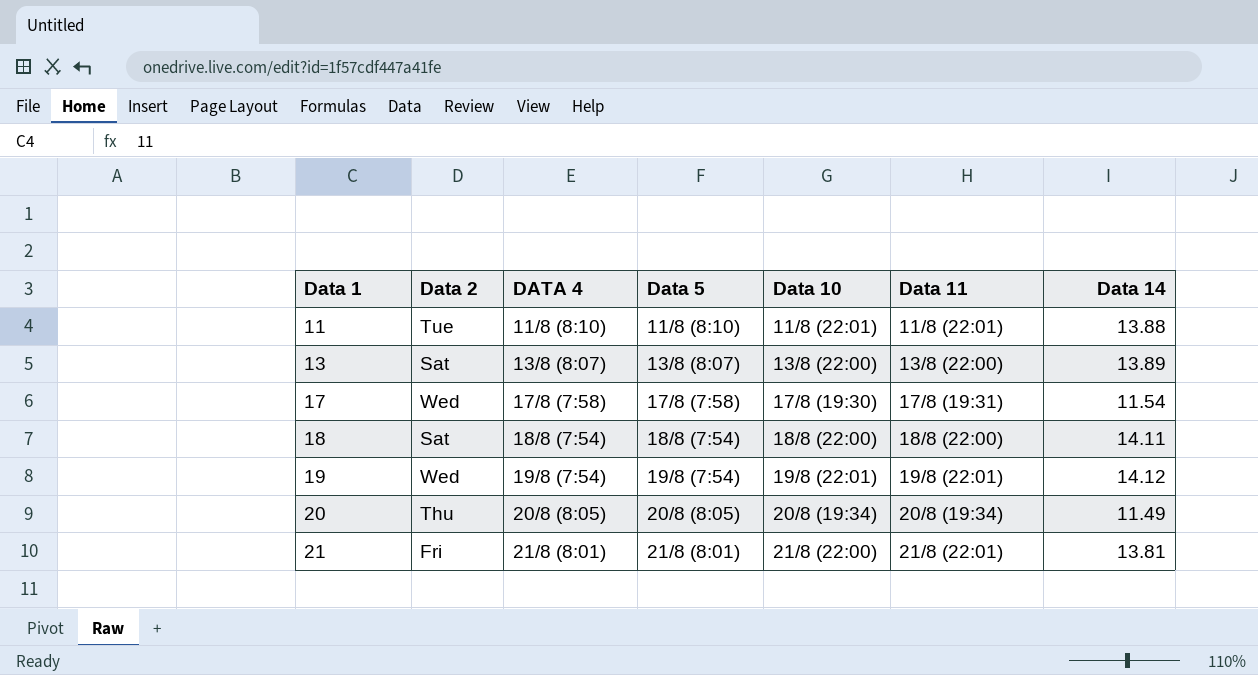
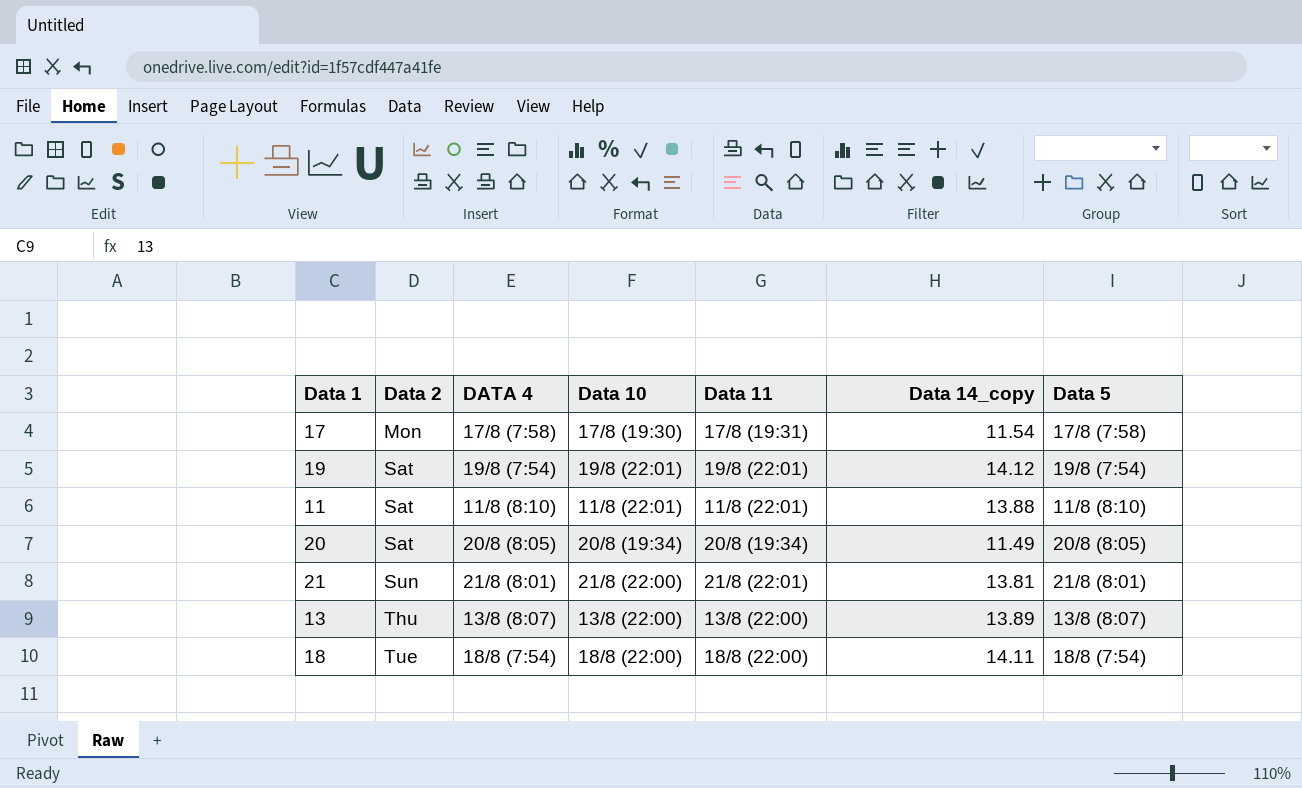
row order: Data 1 ascending -> Data 2 ascending
column name: Data 14 -> Data 14_copy
column Data 5 | position: 4 -> 7
17 | Data 2: Wed -> Mon
19 | Data 2: Wed -> Sat
11 | Data 2: Tue -> Sat
20 | Data 2: Thu -> Sat
21 | Data 2: Fri -> Sun
13 | Data 2: Sat -> Thu
18 | Data 2: Sat -> Tue

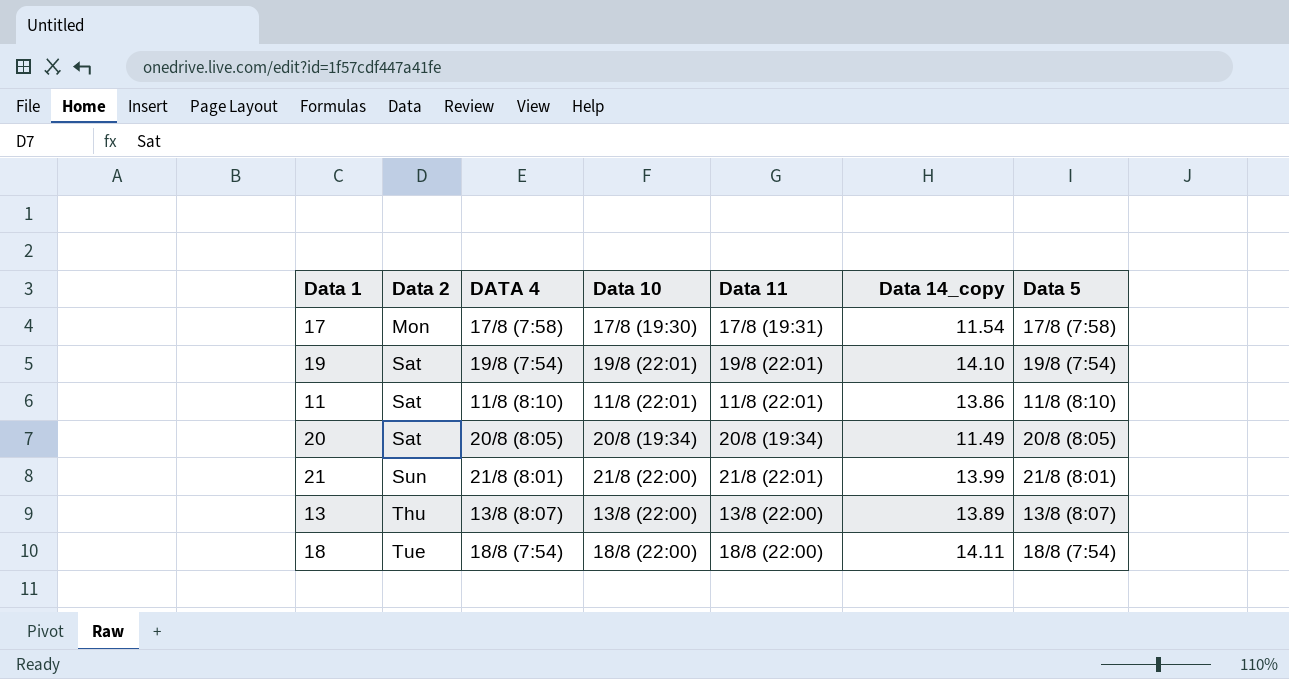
19 | Data 14_copy: 14.12 -> 14.10
11 | Data 14_copy: 13.88 -> 13.86
21 | Data 14_copy: 13.81 -> 13.99

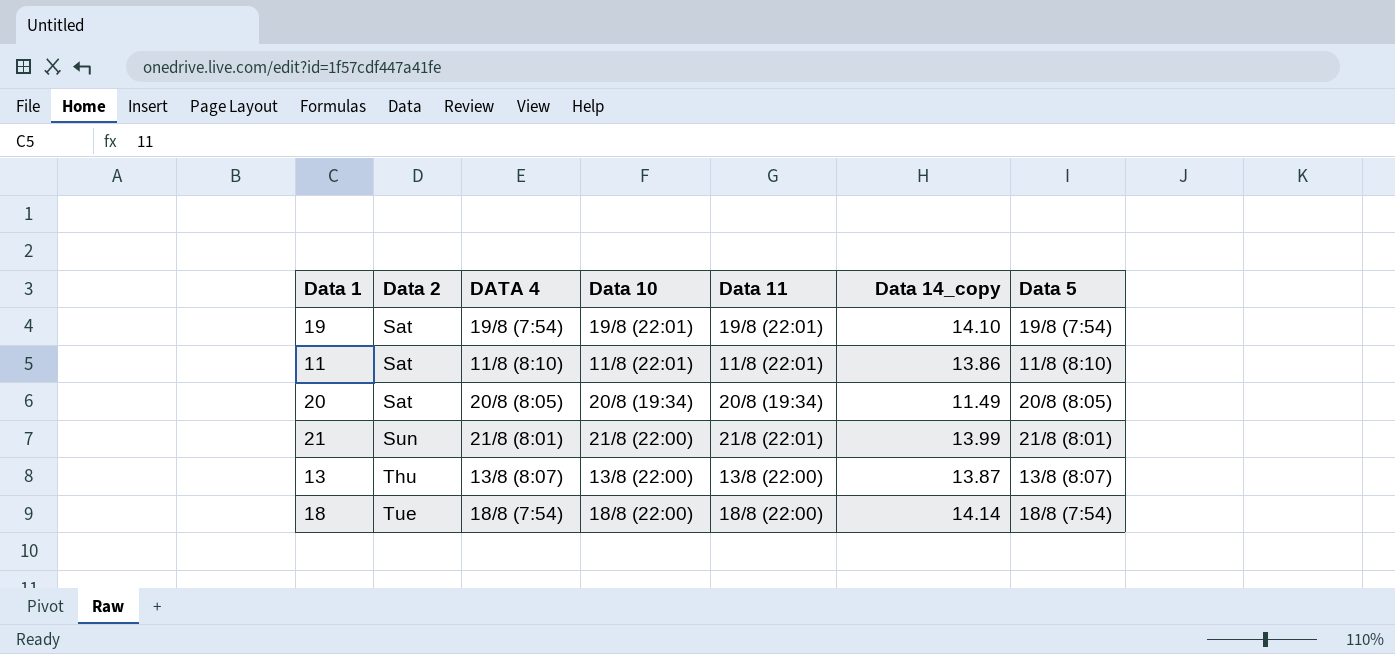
row 17: Mon | 17/8 (7:58) | 17/8 (19:30) | 17/8 (19:31) | 11.54 | 17/8 (7:58) -> none
13 | Data 14_copy: 13.89 -> 13.87
18 | Data 14_copy: 14.11 -> 14.14

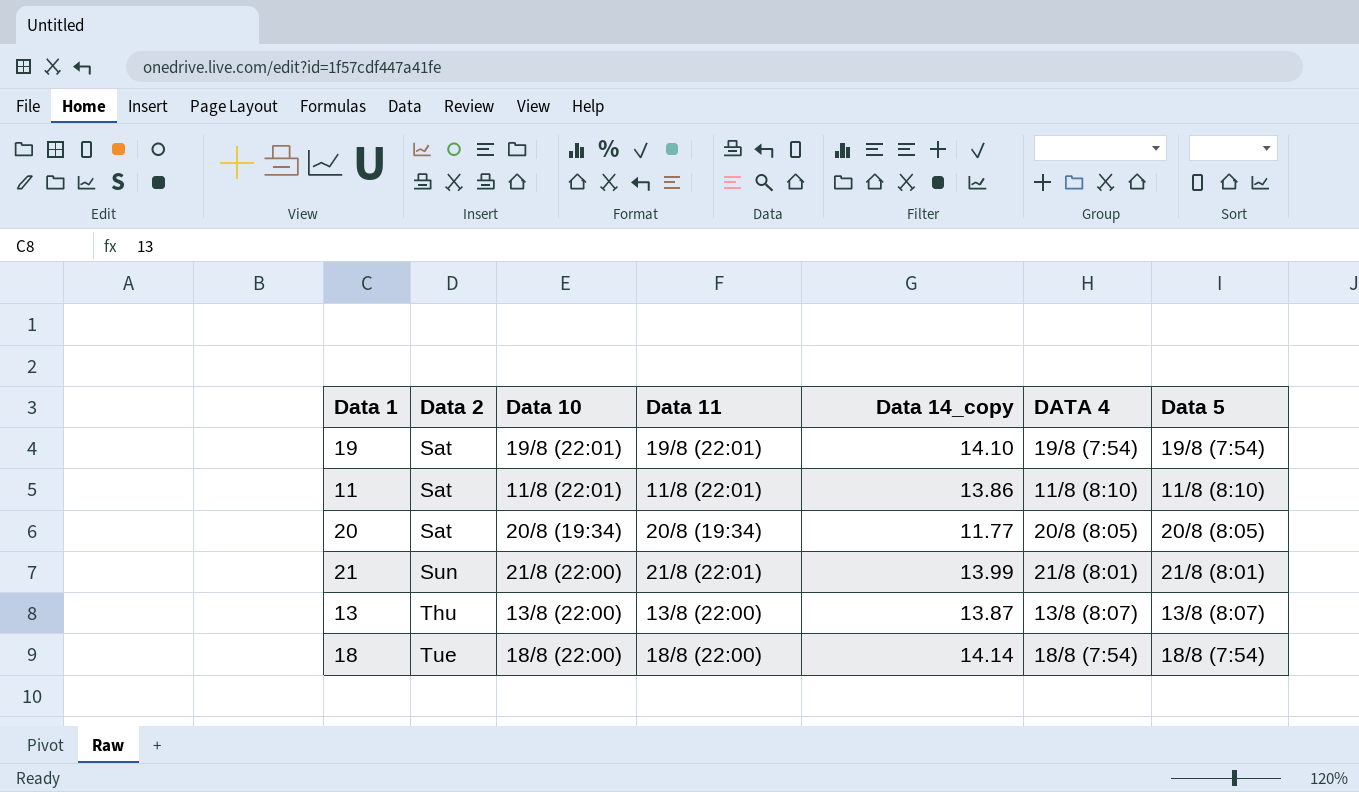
column DATA 4 | position: 3 -> 6
20 | Data 14_copy: 11.49 -> 11.77

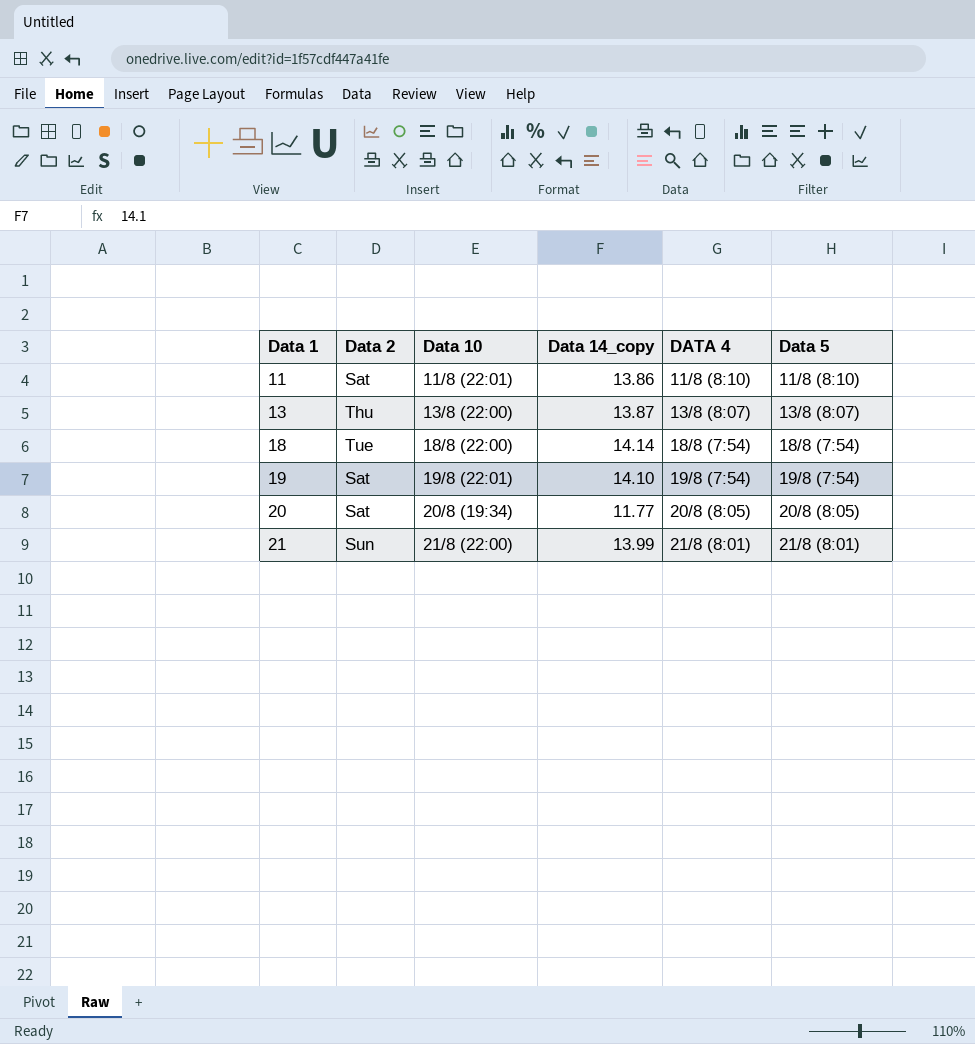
row order: Data 2 ascending -> Data 1 ascending
column Data 11 | position: 4 -> none

